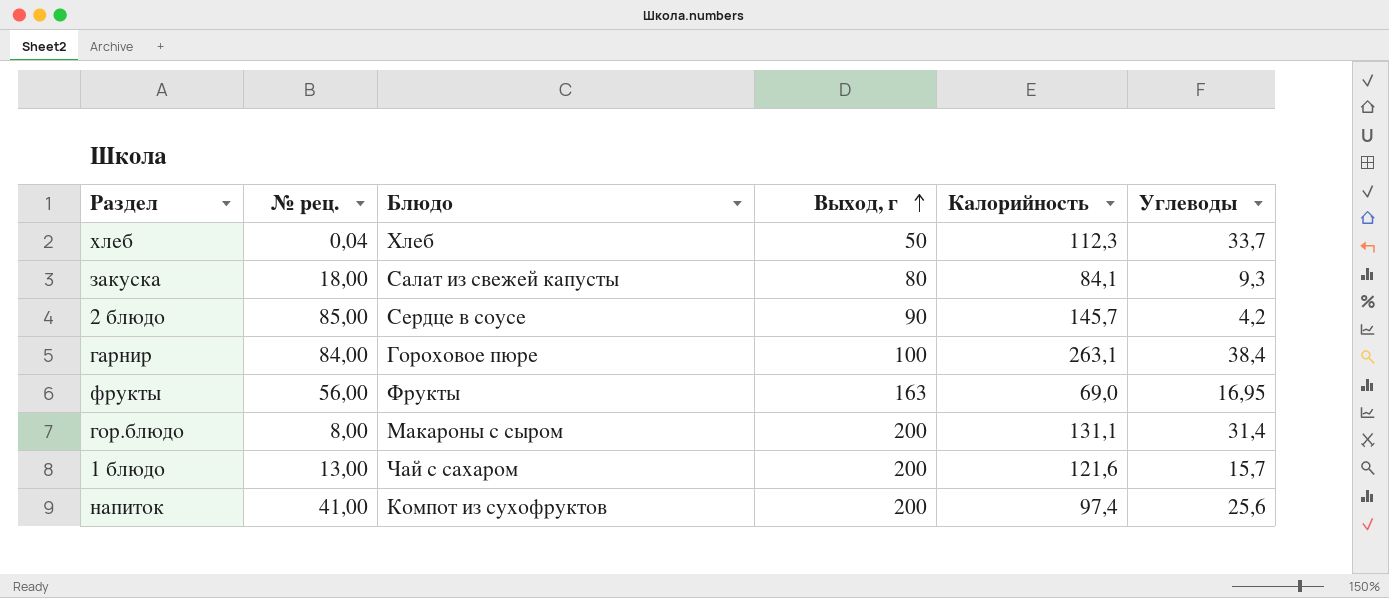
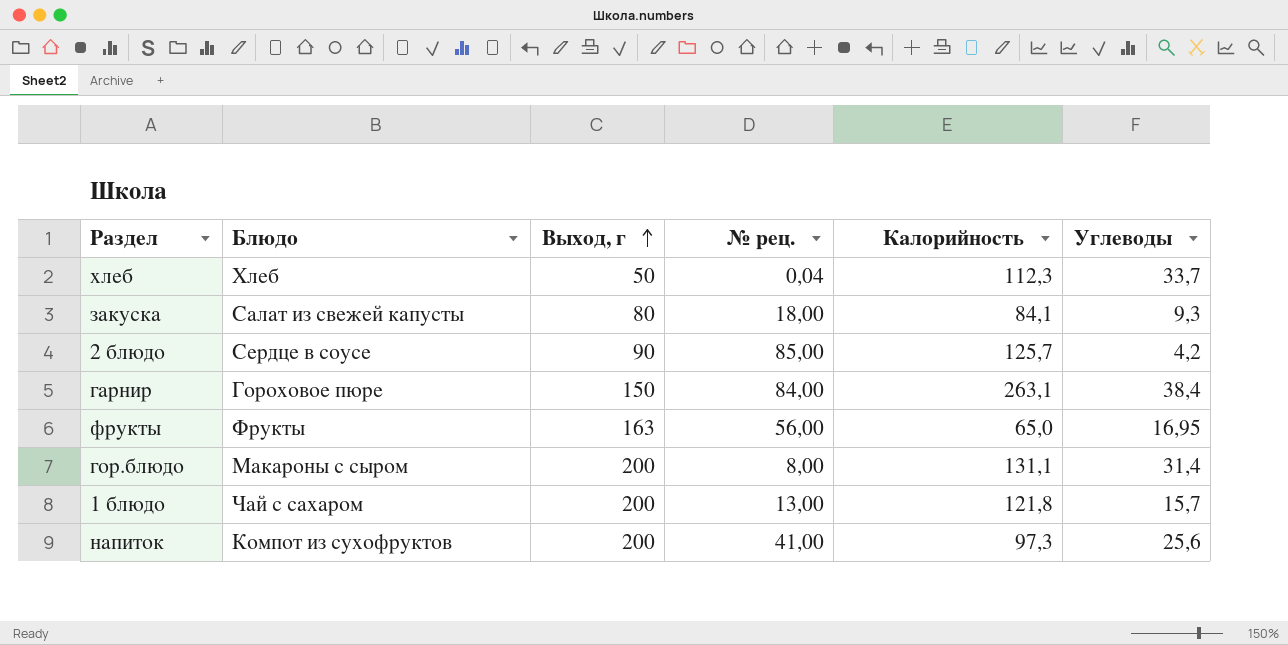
column № рец. | position: 2 -> 4
2 блюдо | Калорийность: 145,7 -> 125,7
гарнир | Выход, г: 100 -> 150
фрукты | Калорийность: 69,0 -> 65,0
1 блюдо | Калорийность: 121,6 -> 121,8
напиток | Калорийность: 97,4 -> 97,3

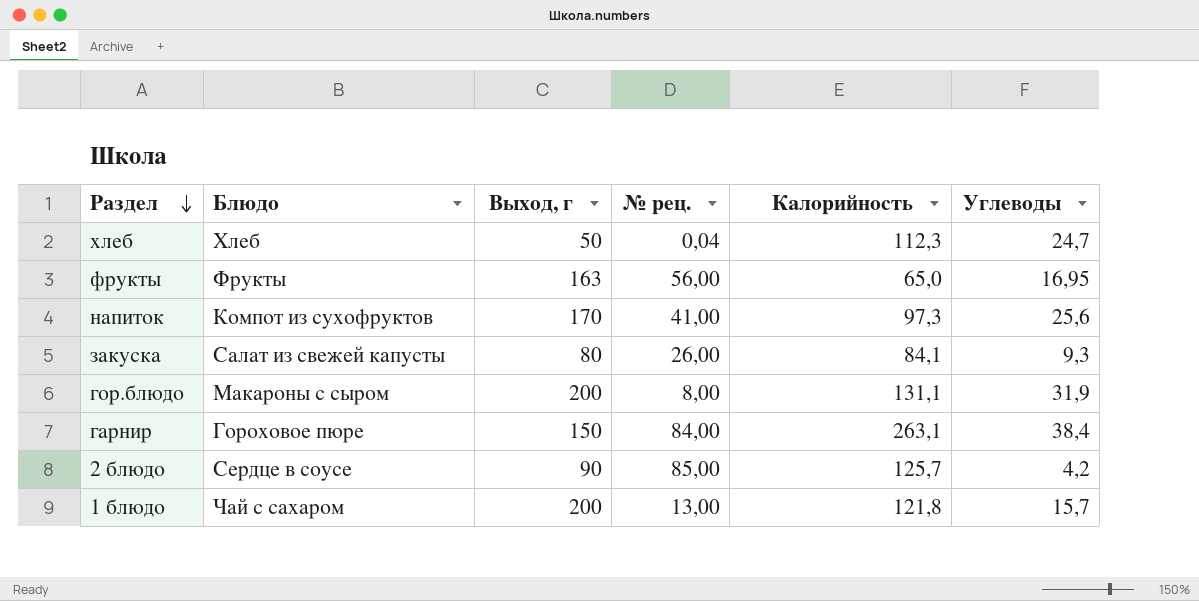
row order: Выход, г ascending -> Раздел descending
хлеб | Углеводы: 33,7 -> 24,7
напиток | Выход, г: 200 -> 170
закуска | № рец.: 18,00 -> 26,00
гор.блюдо | Углеводы: 31,4 -> 31,9

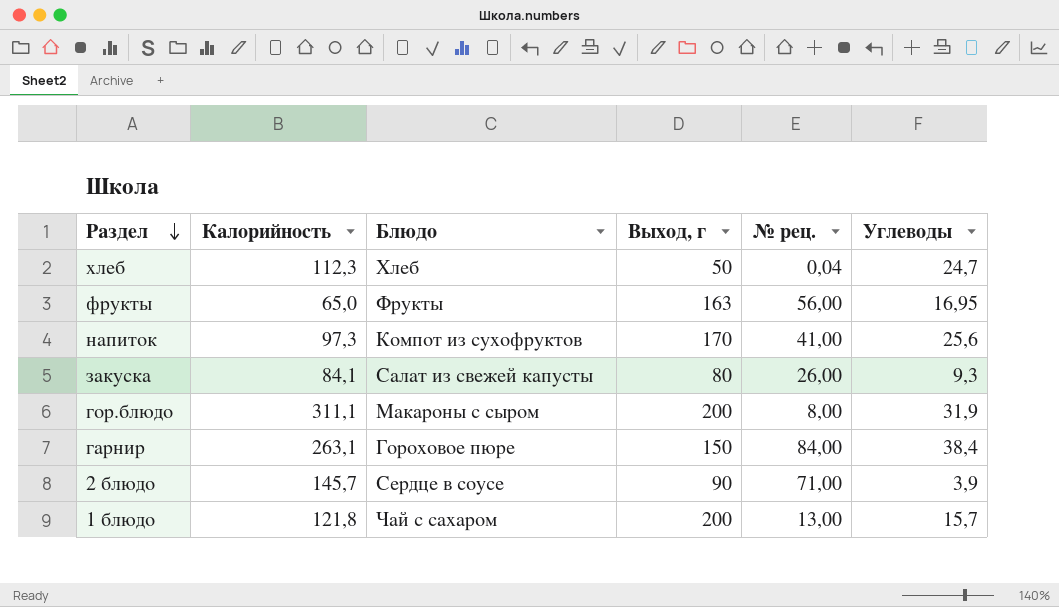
column Калорийность | position: 5 -> 2
гор.блюдо | Калорийность: 131,1 -> 311,1
2 блюдо | Калорийность: 125,7 -> 145,7
2 блюдо | № рец.: 85,00 -> 71,00
2 блюдо | Углеводы: 4,2 -> 3,9

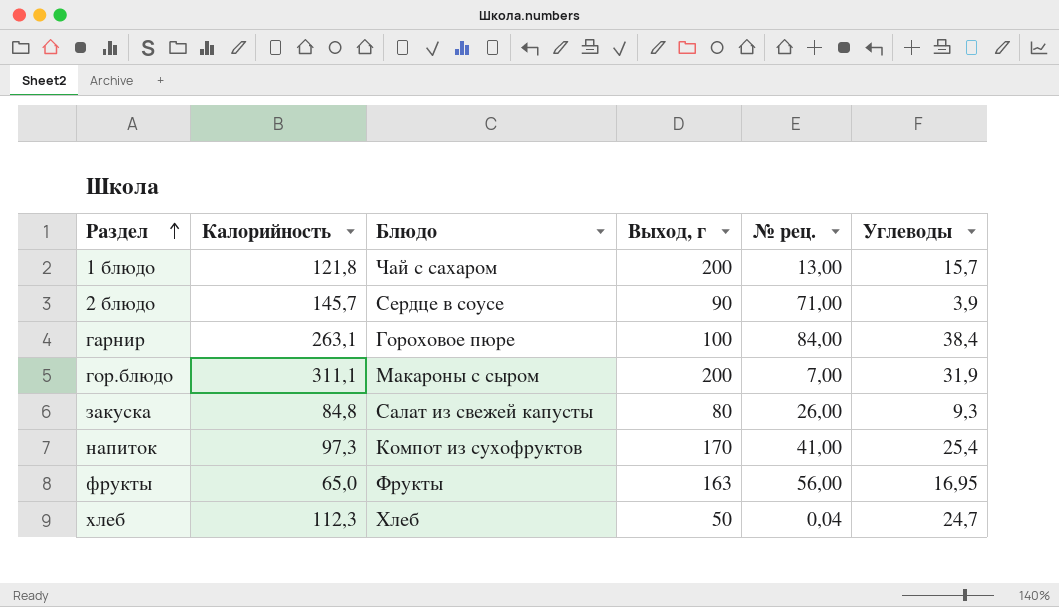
row order: Раздел descending -> Раздел ascending
гарнир | Выход, г: 150 -> 100
гор.блюдо | № рец.: 8,00 -> 7,00
закуска | Калорийность: 84,1 -> 84,8
напиток | Углеводы: 25,6 -> 25,4

